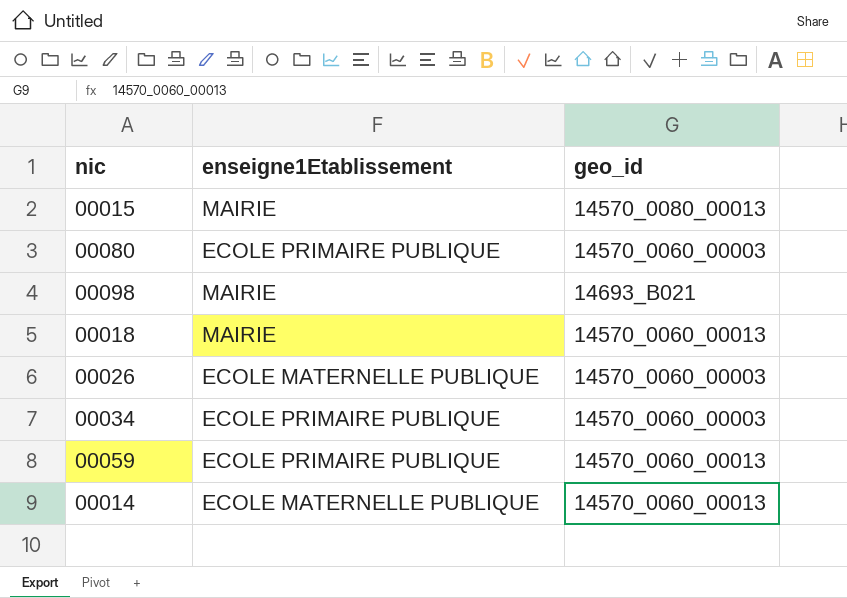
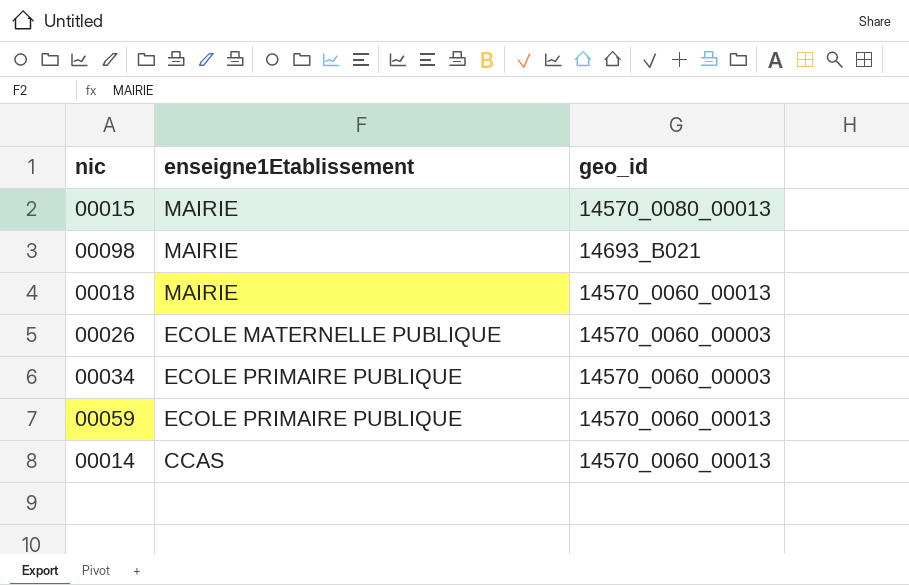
row 00080: ECOLE PRIMAIRE PUBLIQUE | 14570_0060_00003 -> none
00014 | enseigne1Etablissement: ECOLE MATERNELLE PUBLIQUE -> CCAS

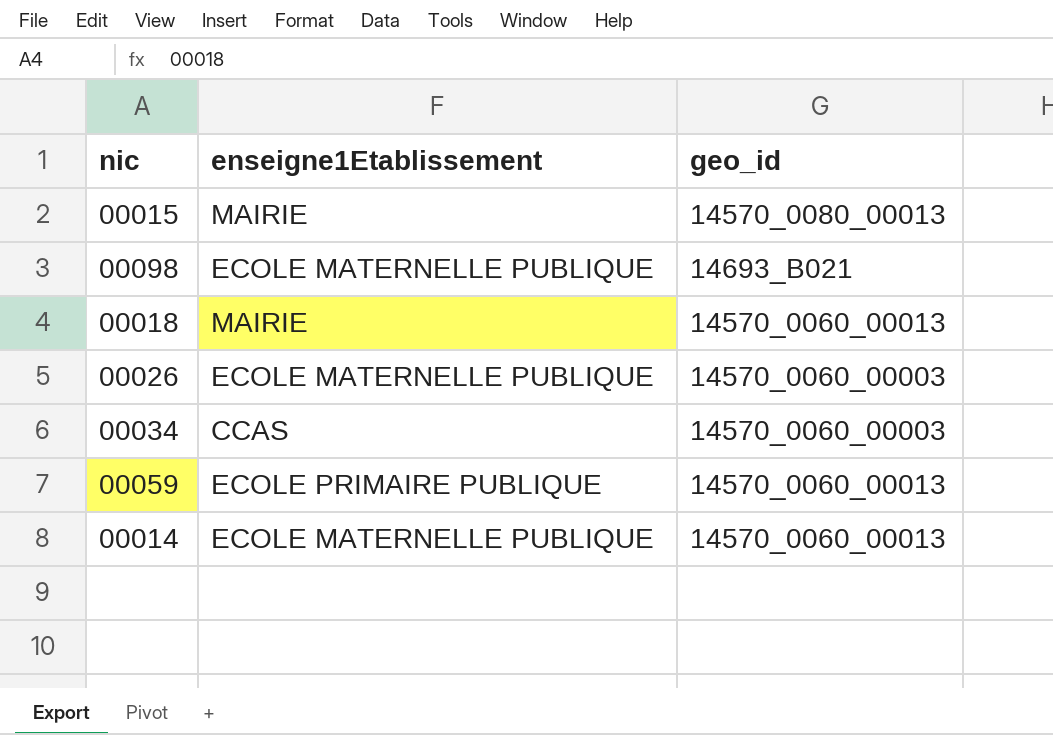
00098 | enseigne1Etablissement: MAIRIE -> ECOLE MATERNELLE PUBLIQUE
00034 | enseigne1Etablissement: ECOLE PRIMAIRE PUBLIQUE -> CCAS
00014 | enseigne1Etablissement: CCAS -> ECOLE MATERNELLE PUBLIQUE

